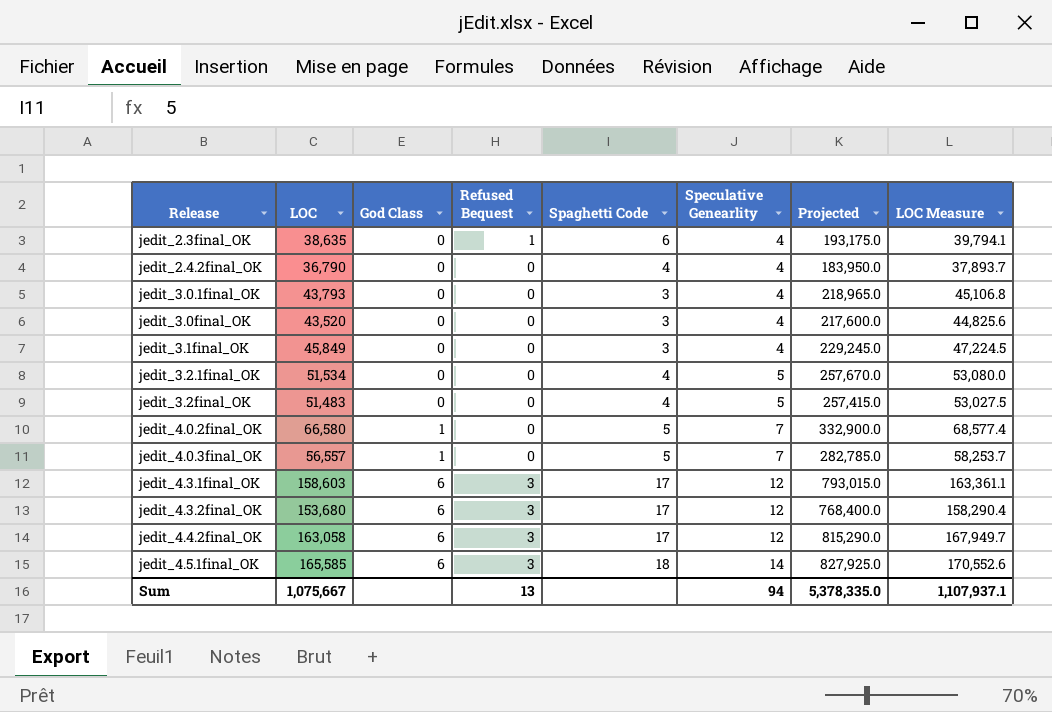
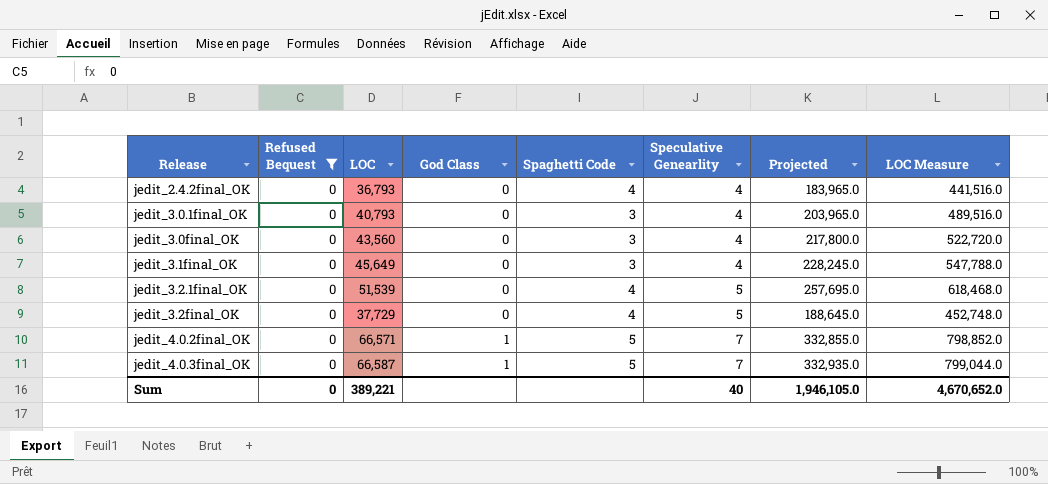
filter: none -> Refused Bequest = 0
column Refused Bequest | position: 4 -> 2
column LOC Measure | formula: [LOC] * 1.03 -> [LOC] * 12
jedit_2.4.2final_OK | LOC: 36,790 -> 36,793
jedit_2.4.2final_OK | Projected: 183,950.0 -> 183,965.0
jedit_3.0.1final_OK | LOC: 43,793 -> 40,793
jedit_3.0.1final_OK | Projected: 218,965.0 -> 203,965.0
jedit_3.0final_OK | LOC: 43,520 -> 43,560
jedit_3.0final_OK | Projected: 217,600.0 -> 217,800.0
jedit_3.1final_OK | LOC: 45,849 -> 45,649
jedit_3.1final_OK | Projected: 229,245.0 -> 228,245.0
jedit_3.2.1final_OK | LOC: 51,534 -> 51,539
jedit_3.2.1final_OK | Projected: 257,670.0 -> 257,695.0
jedit_3.2final_OK | LOC: 51,483 -> 37,729
jedit_3.2final_OK | Projected: 257,415.0 -> 188,645.0
jedit_4.0.2final_OK | LOC: 66,580 -> 66,571
jedit_4.0.2final_OK | Projected: 332,900.0 -> 332,855.0
jedit_4.0.3final_OK | LOC: 56,557 -> 66,587
jedit_4.0.3final_OK | Projected: 282,785.0 -> 332,935.0
Sum | Refused Bequest: 13 -> 0
Sum | LOC: 1,075,667 -> 389,221
Sum | Speculative Genearlity: 94 -> 40
Sum | Projected: 5,378,335.0 -> 1,946,105.0
Sum | LOC Measure: 1,107,937.1 -> 4,670,652.0

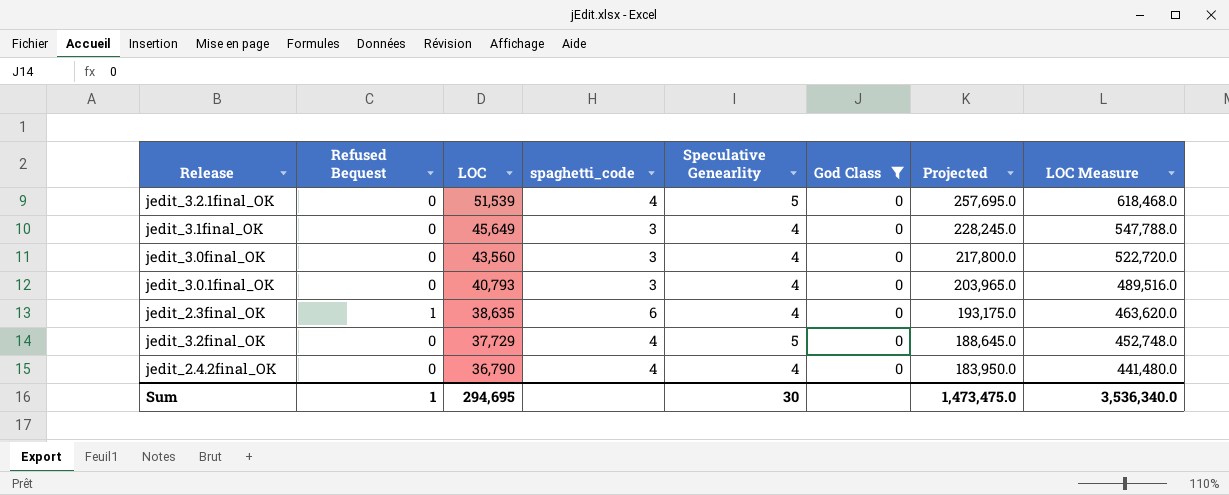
filter: Refused Bequest = 0 -> God Class = 0
row order: Release ascending -> LOC descending
column name: Spaghetti Code -> spaghetti_code
column God Class | position: 4 -> 6
jedit_2.4.2final_OK | LOC: 36,793 -> 36,790
jedit_2.4.2final_OK | Projected: 183,965.0 -> 183,950.0
jedit_2.4.2final_OK | LOC Measure: 441,516.0 -> 441,480.0
Sum | Refused Bequest: 0 -> 1
Sum | LOC: 389,221 -> 294,695
Sum | Speculative Genearlity: 40 -> 30
Sum | Projected: 1,946,105.0 -> 1,473,475.0
Sum | LOC Measure: 4,670,652.0 -> 3,536,340.0

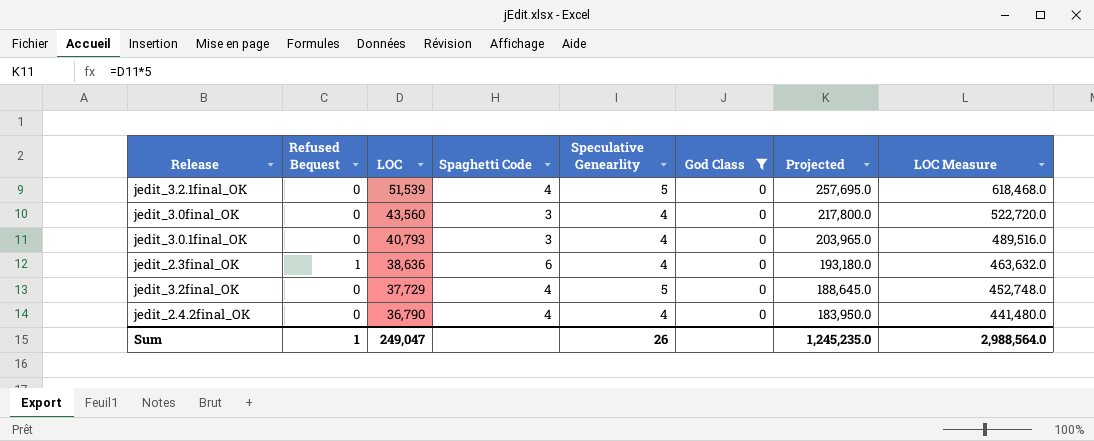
column name: spaghetti_code -> Spaghetti Code
row jedit_3.1final_OK: 0 | 45,649 | 3 | 4 | 0 | 228,245.0 | 547,788.0 -> none
jedit_2.3final_OK | LOC: 38,635 -> 38,636
jedit_2.3final_OK | Projected: 193,175.0 -> 193,180.0
jedit_2.3final_OK | LOC Measure: 463,620.0 -> 463,632.0
Sum | LOC: 294,695 -> 249,047
Sum | Speculative Genearlity: 30 -> 26
Sum | Projected: 1,473,475.0 -> 1,245,235.0
Sum | LOC Measure: 3,536,340.0 -> 2,988,564.0

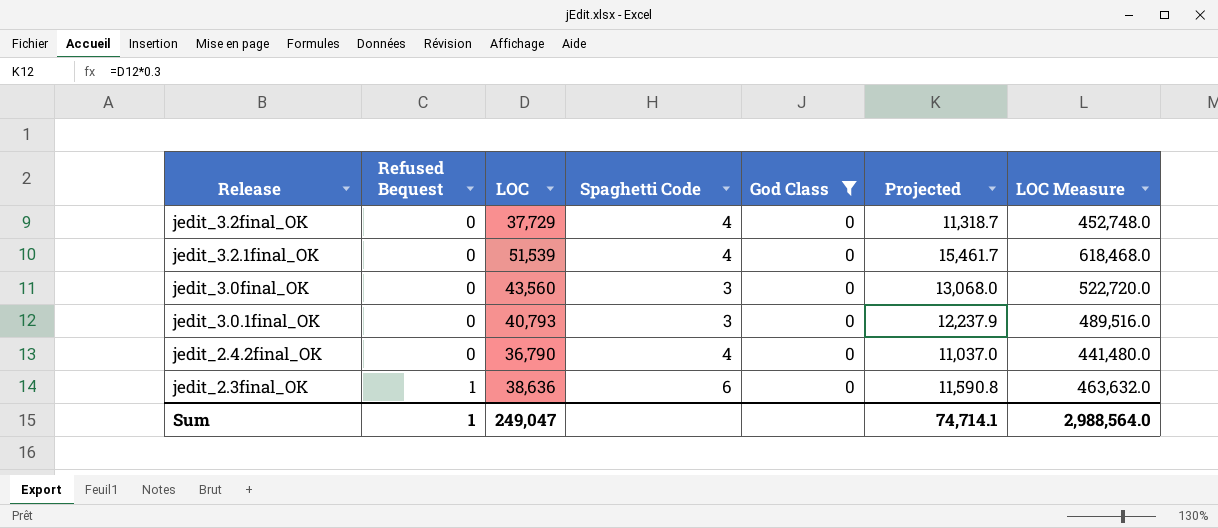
row order: LOC descending -> Release descending
column Speculative Genearlity | position: 5 -> none
column Projected | formula: [LOC] * 5 -> [LOC] * 0.3
Sum | Projected: 1,245,235.0 -> 74,714.1

